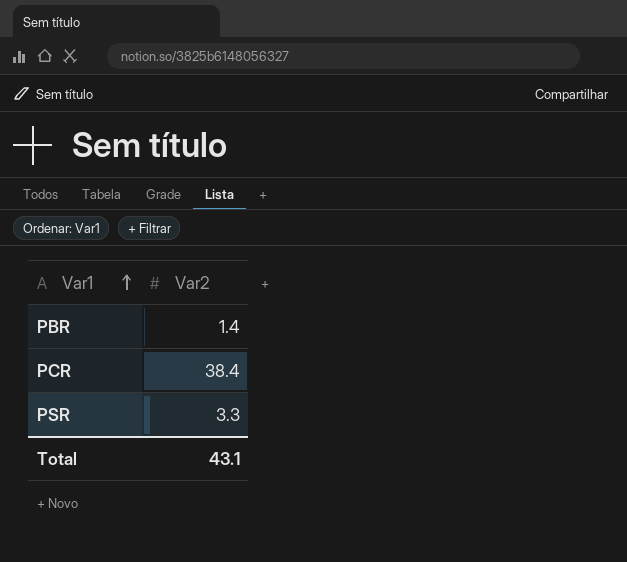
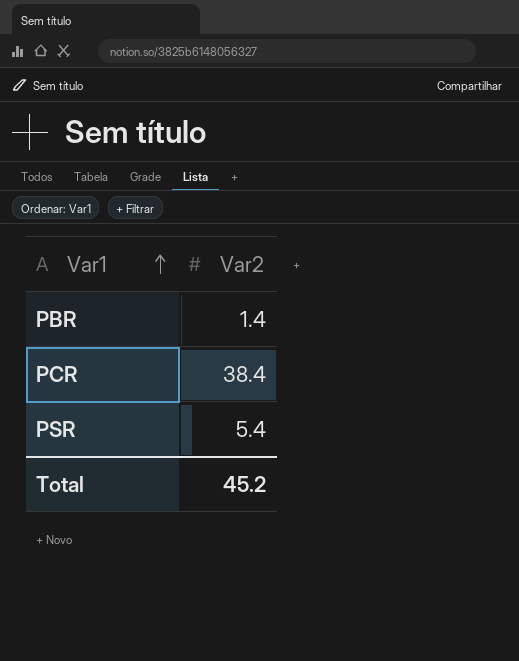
PSR | Var2: 3.3 -> 5.4
Total | Var2: 43.1 -> 45.2

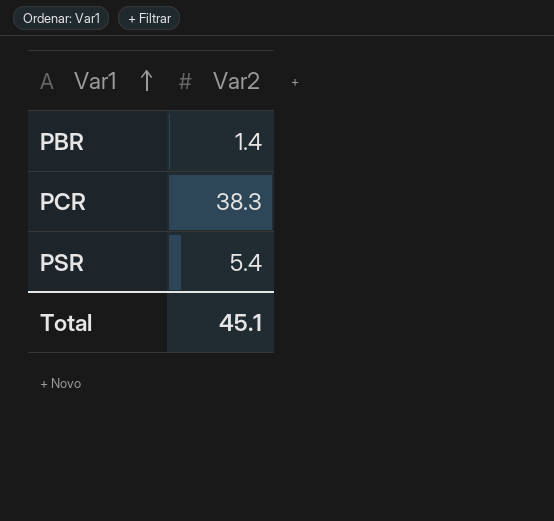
PCR | Var2: 38.4 -> 38.3
Total | Var2: 45.2 -> 45.1

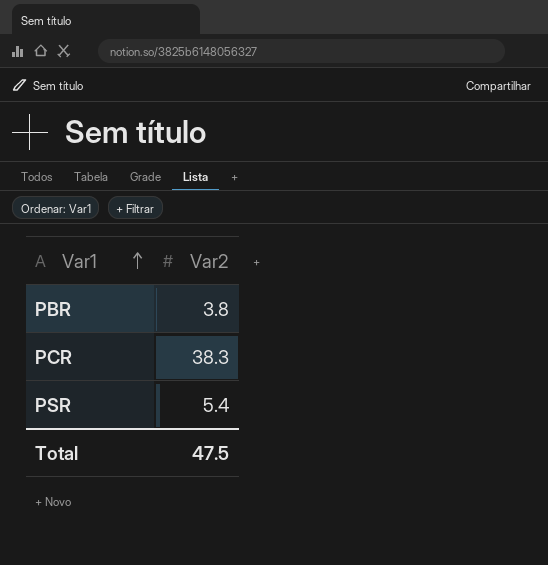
PBR | Var2: 1.4 -> 3.8
Total | Var2: 45.1 -> 47.5

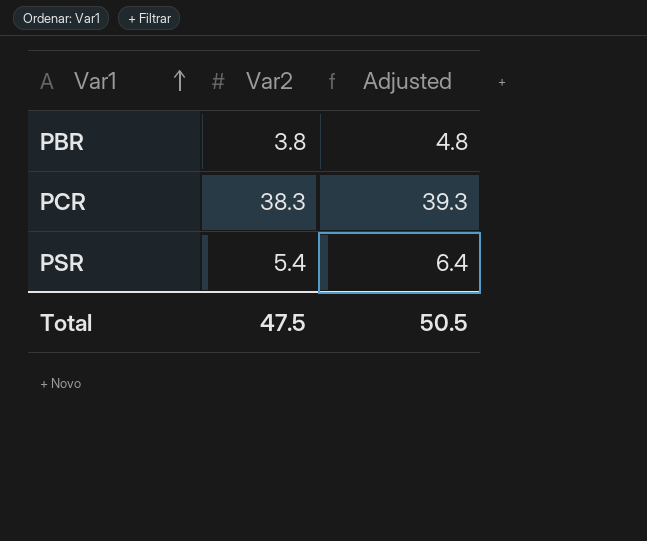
column Adjusted | formula: none -> [Var2] + 1

